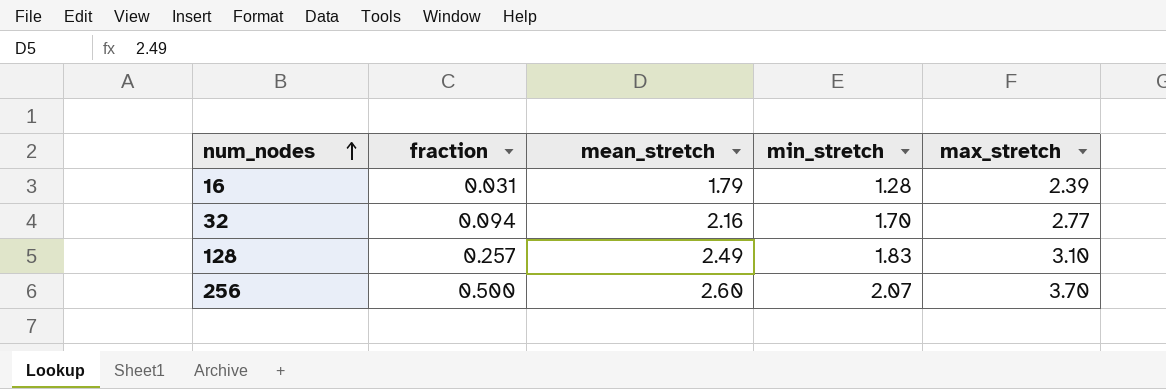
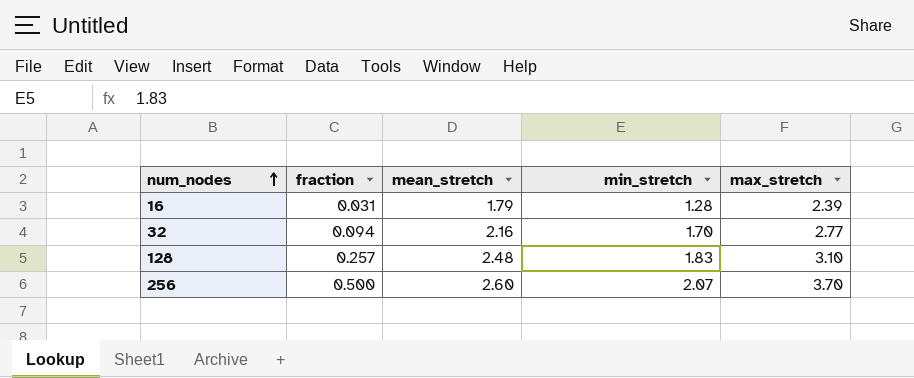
128 | mean_stretch: 2.49 -> 2.48

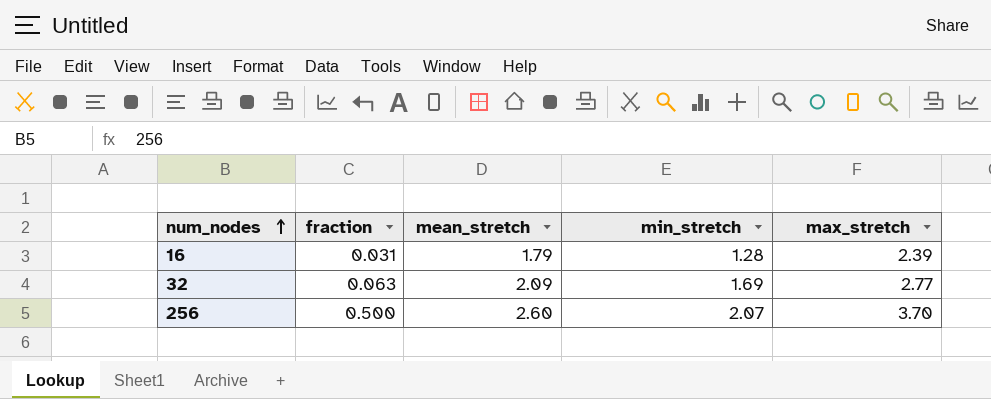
row 128: 0.257 | 2.48 | 1.83 | 3.10 -> none
32 | fraction: 0.094 -> 0.063
32 | mean_stretch: 2.16 -> 2.09
32 | min_stretch: 1.70 -> 1.69

